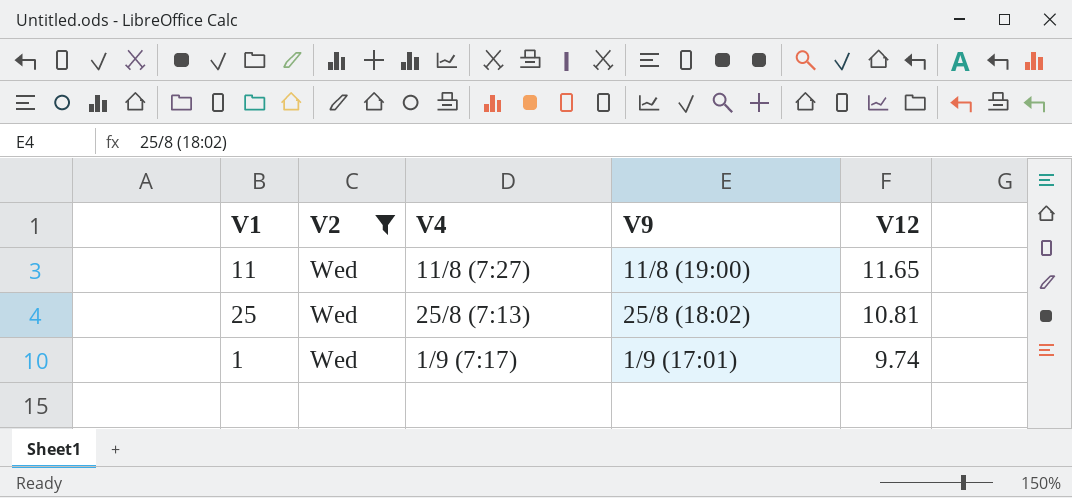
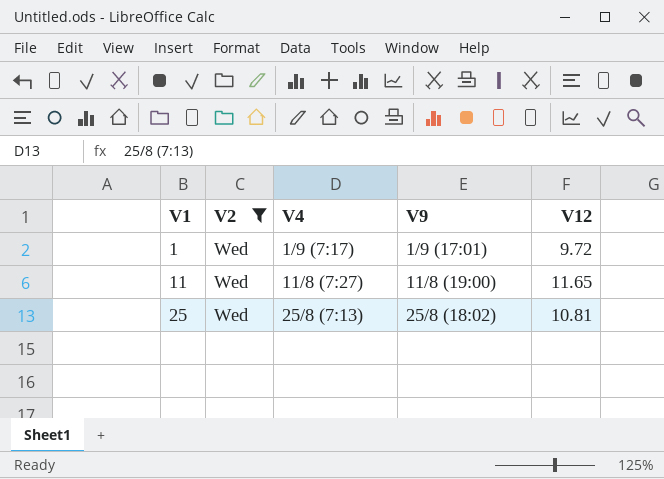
row order: V12 descending -> V1 ascending
1 | V12: 9.74 -> 9.72

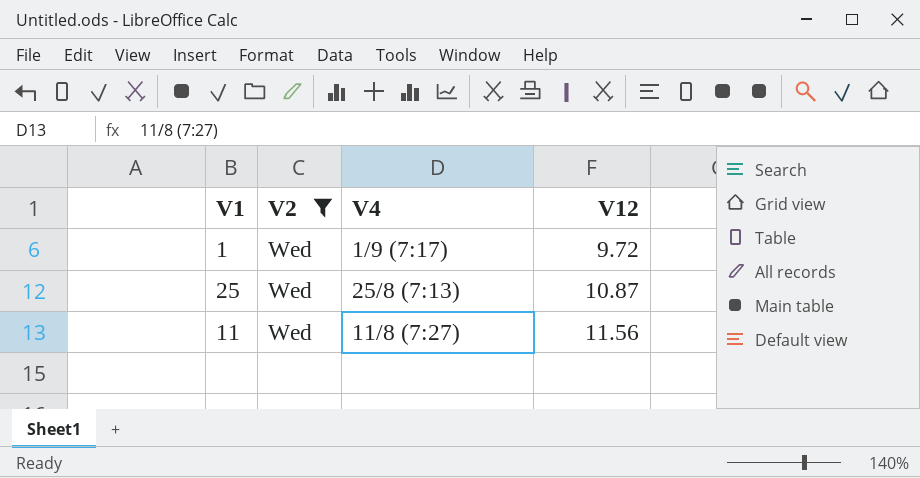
row order: V1 ascending -> V12 ascending
column V9 | position: 4 -> none
25 | V12: 10.81 -> 10.87
11 | V12: 11.65 -> 11.56

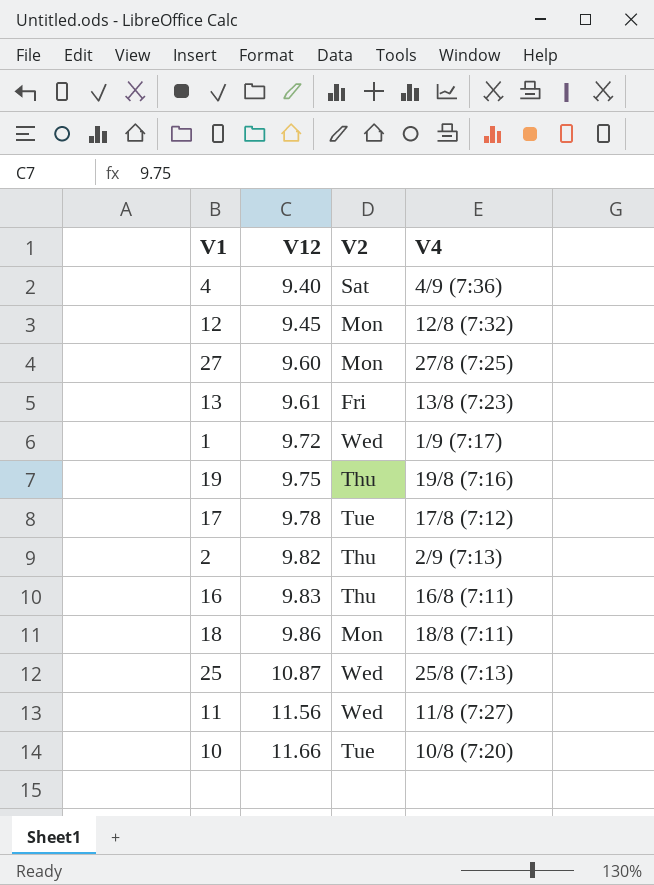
filter: V2 = Wed -> none
column V12 | position: 4 -> 2

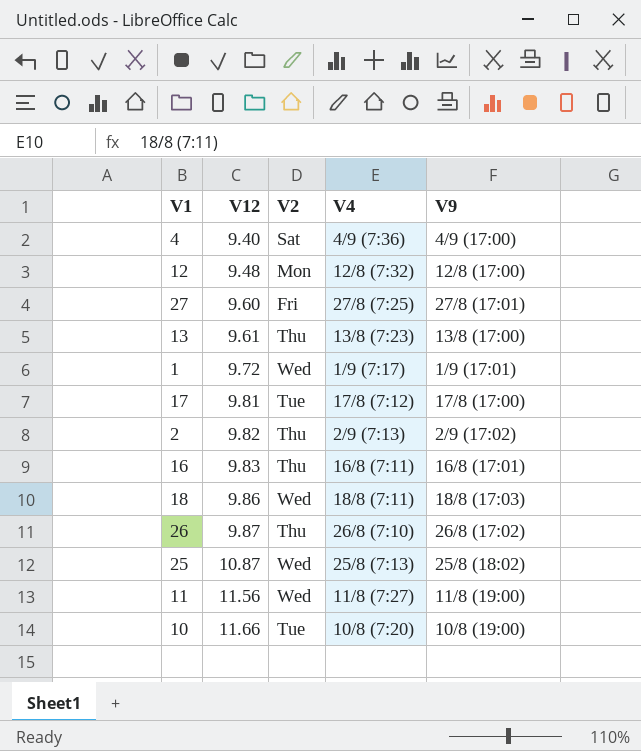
column V9 | position: none -> 5
row 19: 9.75 | Thu | 19/8 (7:16) -> none
12 | V12: 9.45 -> 9.48
27 | V2: Mon -> Fri
13 | V2: Fri -> Thu
17 | V12: 9.78 -> 9.81
18 | V2: Mon -> Wed
row 26: none -> 9.87 | Thu | 26/8 (7:10) | 26/8 (17:02)

